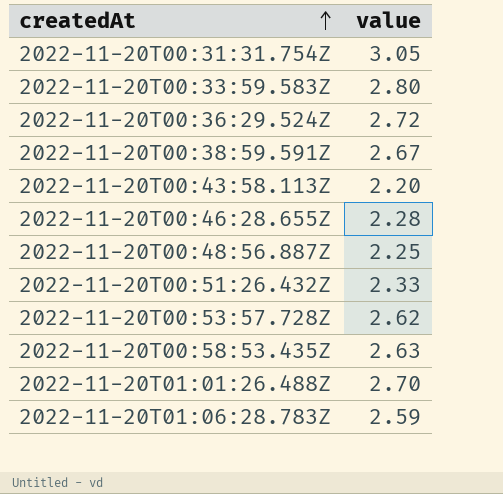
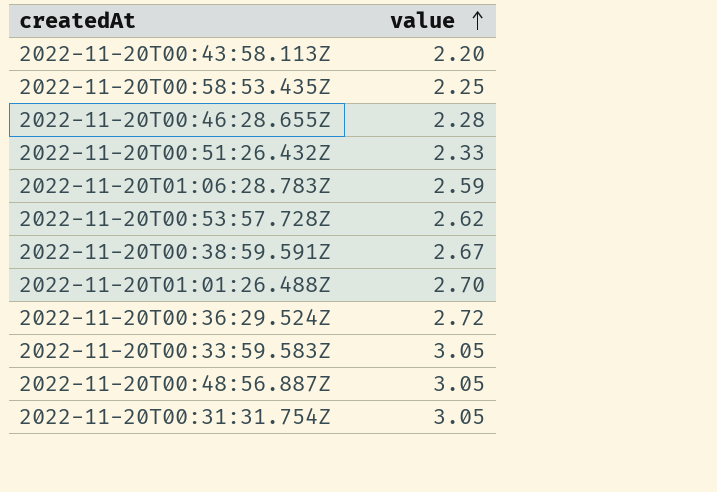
row order: createdAt ascending -> value ascending
2022-11-20T00:58:53.435Z | value: 2.63 -> 2.25
2022-11-20T00:33:59.583Z | value: 2.80 -> 3.05
2022-11-20T00:48:56.887Z | value: 2.25 -> 3.05

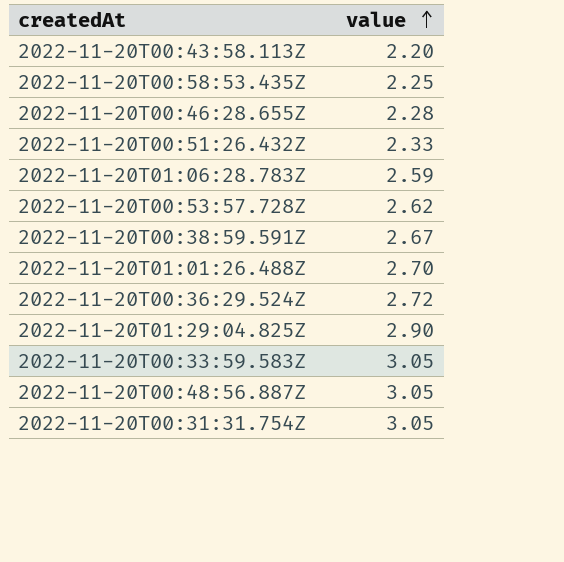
row 2022-11-20T01:29:04.825Z: none -> 2.90

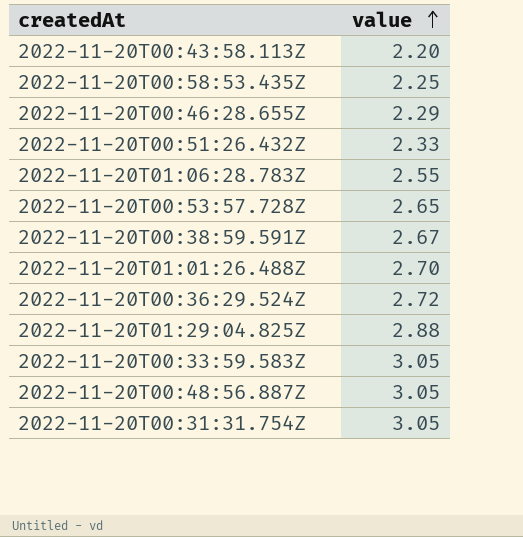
2022-11-20T00:46:28.655Z | value: 2.28 -> 2.29
2022-11-20T01:06:28.783Z | value: 2.59 -> 2.55
2022-11-20T00:53:57.728Z | value: 2.62 -> 2.65
2022-11-20T01:29:04.825Z | value: 2.90 -> 2.88

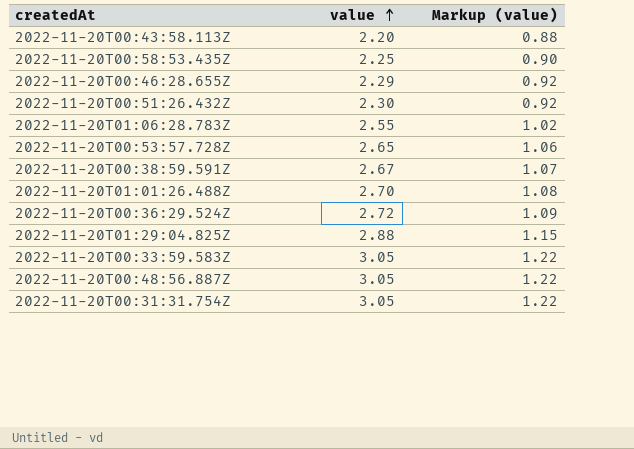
column Markup (value) | formula: none -> [value] * 0.4
2022-11-20T00:51:26.432Z | value: 2.33 -> 2.30

